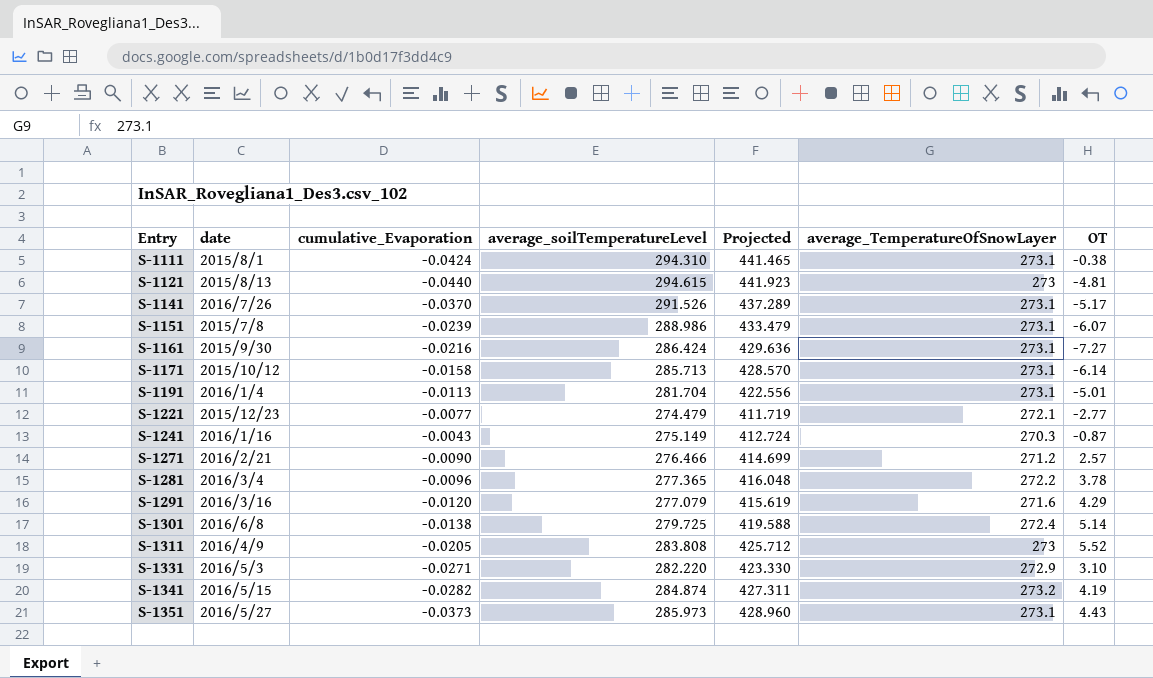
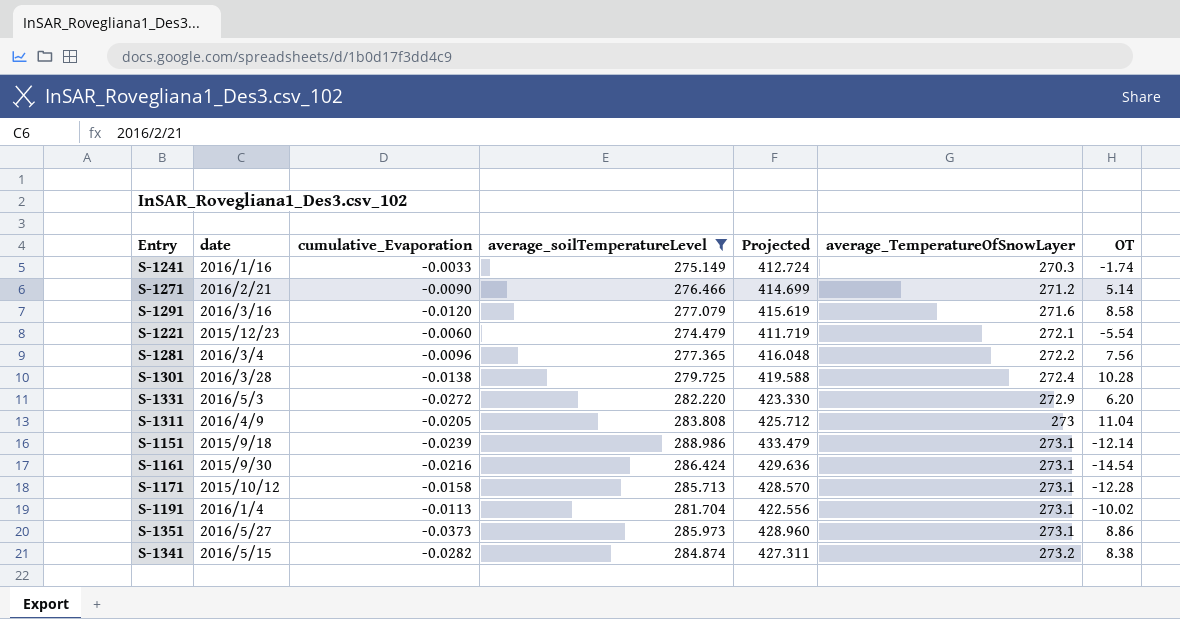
filter: none -> average_soilTemperatureLevel <= 288.986
row order: Entry ascending -> average_TemperatureOfSnowLayer ascending
S-1241 | cumulative_Evaporation: -0.0043 -> -0.0033
S-1241 | OT: -0.87 -> -1.74
S-1271 | OT: 2.57 -> 5.14
S-1291 | OT: 4.29 -> 8.58
S-1221 | cumulative_Evaporation: -0.0077 -> -0.0060
S-1221 | OT: -2.77 -> -5.54
S-1281 | OT: 3.78 -> 7.56
S-1301 | date: 2016/6/8 -> 2016/3/28
S-1301 | OT: 5.14 -> 10.28
S-1331 | cumulative_Evaporation: -0.0271 -> -0.0272
S-1331 | OT: 3.10 -> 6.20
S-1311 | OT: 5.52 -> 11.04
S-1151 | date: 2015/7/8 -> 2015/9/18
S-1151 | OT: -6.07 -> -12.14
S-1161 | OT: -7.27 -> -14.54
S-1171 | OT: -6.14 -> -12.28
S-1191 | OT: -5.01 -> -10.02
S-1351 | OT: 4.43 -> 8.86
S-1341 | OT: 4.19 -> 8.38

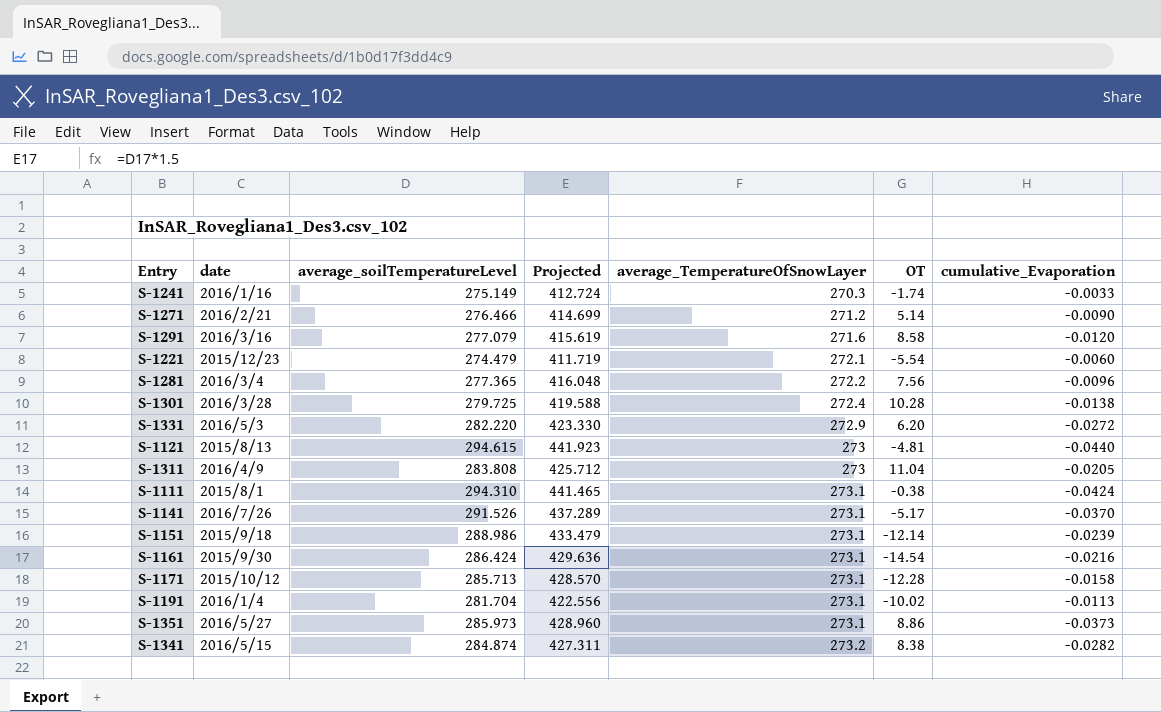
filter: average_soilTemperatureLevel <= 288.986 -> none
column cumulative_Evaporation | position: 3 -> 7

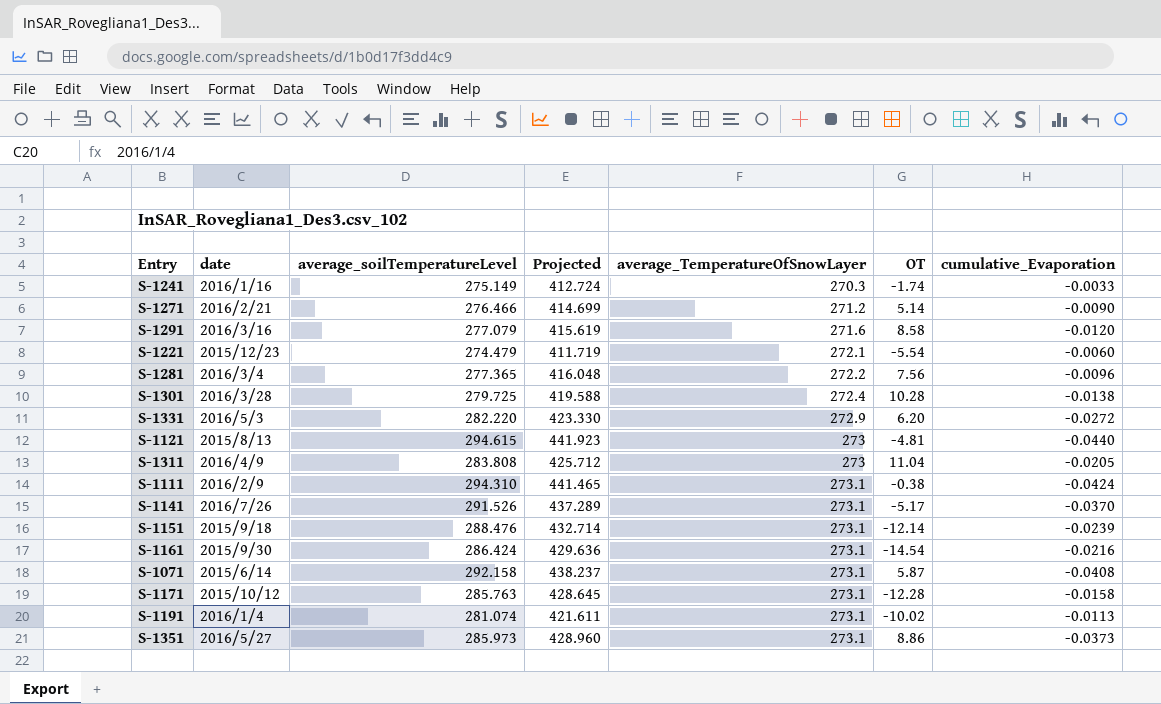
row S-1341: 2016/5/15 | 284.874 | 427.311 | 273.2 | 8.38 | -0.0282 -> none
S-1111 | date: 2015/8/1 -> 2016/2/9
S-1151 | average_soilTemperatureLevel: 288.986 -> 288.476
S-1151 | Projected: 433.479 -> 432.714
row S-1071: none -> 2015/6/14 | 292.158 | 438.237 | 273.1 | 5.87 | -0.0408
S-1171 | average_soilTemperatureLevel: 285.713 -> 285.763
S-1171 | Projected: 428.570 -> 428.645
S-1191 | average_soilTemperatureLevel: 281.704 -> 281.074
S-1191 | Projected: 422.556 -> 421.611

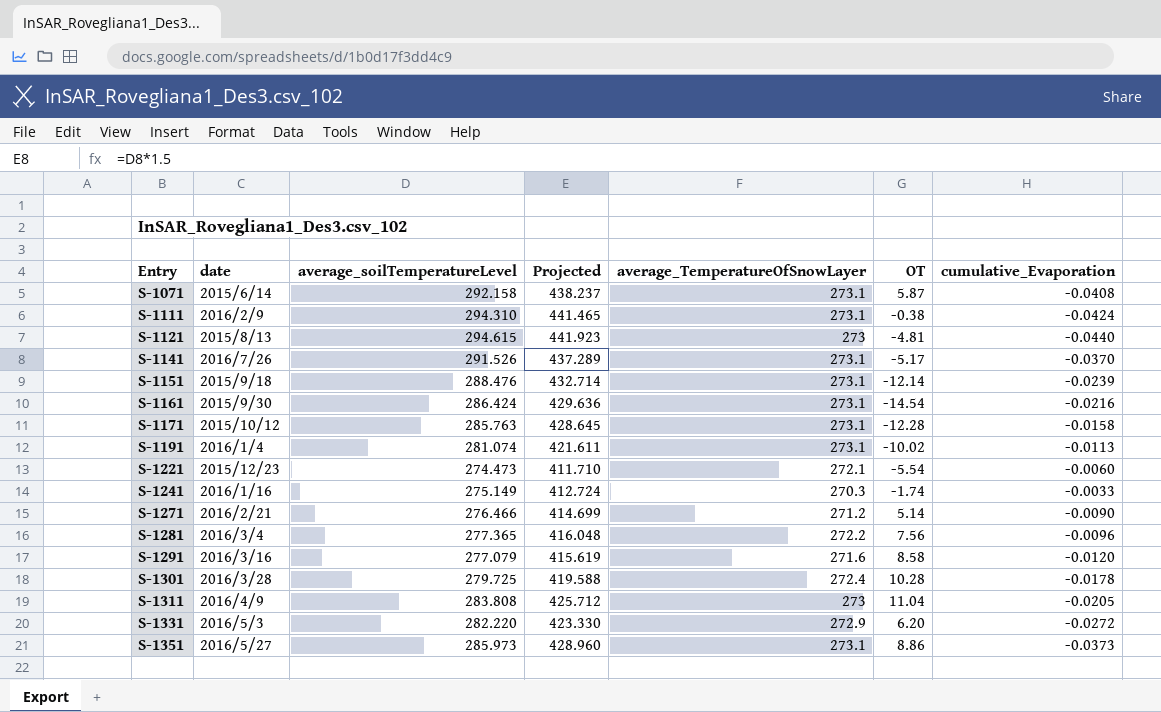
row order: average_TemperatureOfSnowLayer ascending -> Entry ascending
S-1221 | average_soilTemperatureLevel: 274.479 -> 274.473
S-1221 | Projected: 411.719 -> 411.710
S-1301 | cumulative_Evaporation: -0.0138 -> -0.0178

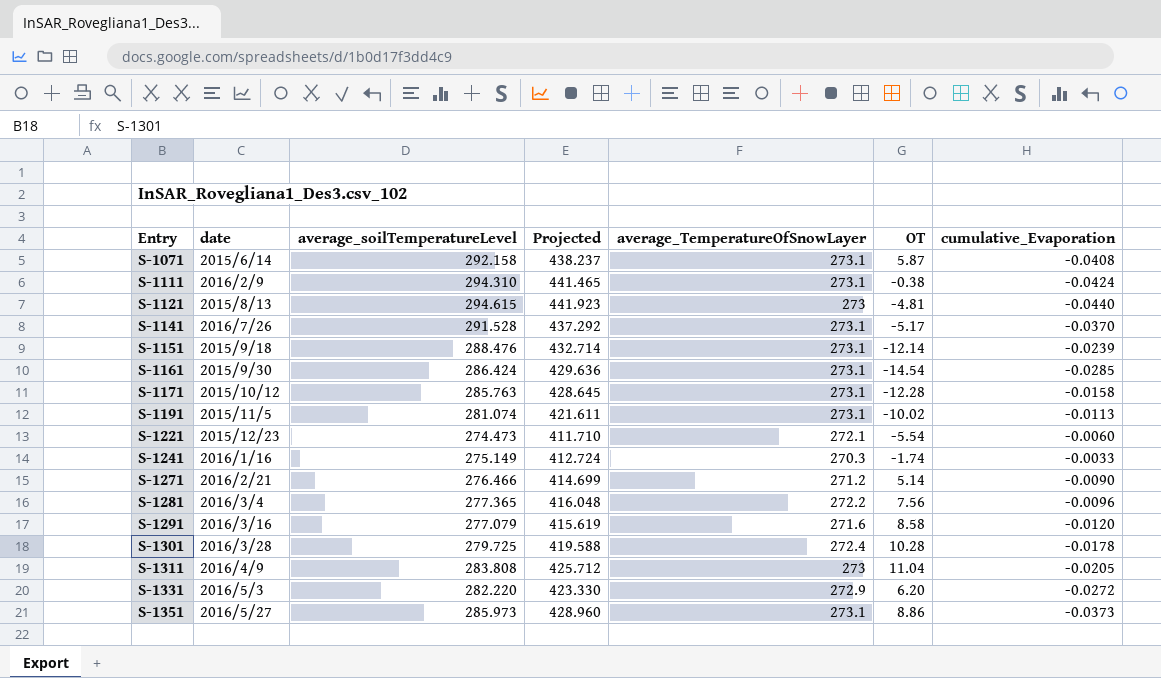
S-1141 | average_soilTemperatureLevel: 291.526 -> 291.528
S-1141 | Projected: 437.289 -> 437.292
S-1161 | cumulative_Evaporation: -0.0216 -> -0.0285
S-1191 | date: 2016/1/4 -> 2015/11/5

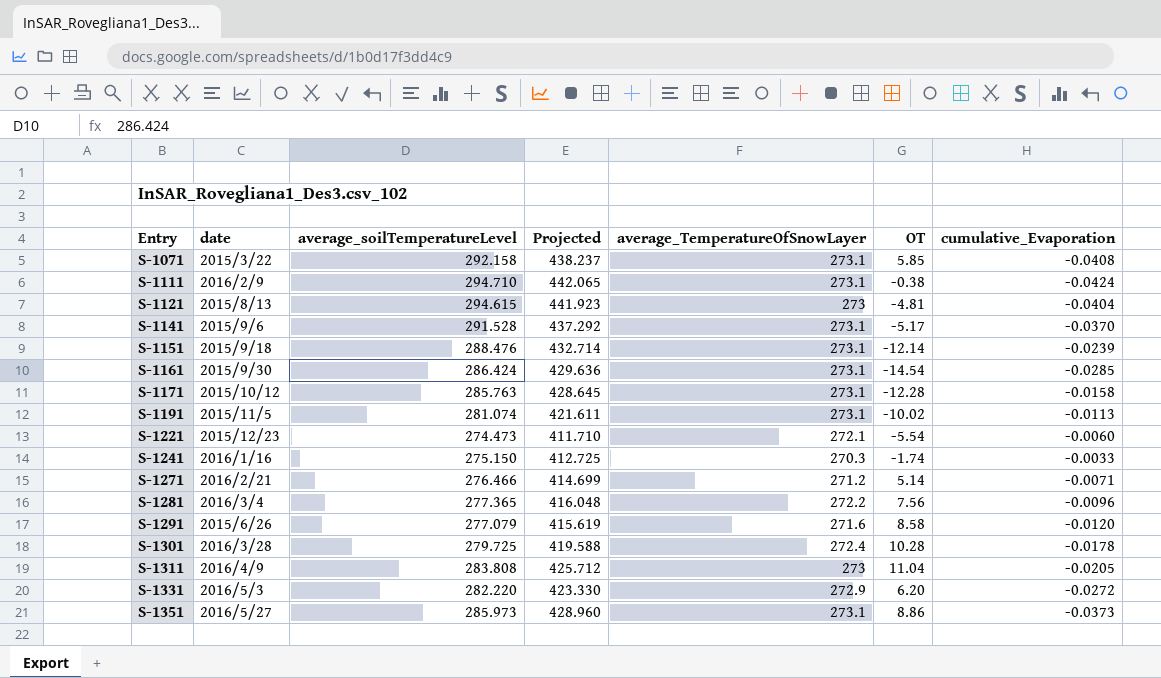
S-1071 | date: 2015/6/14 -> 2015/3/22
S-1071 | OT: 5.87 -> 5.85
S-1111 | average_soilTemperatureLevel: 294.310 -> 294.710
S-1111 | Projected: 441.465 -> 442.065
S-1121 | cumulative_Evaporation: -0.0440 -> -0.0404
S-1141 | date: 2016/7/26 -> 2015/9/6
S-1241 | average_soilTemperatureLevel: 275.149 -> 275.150
S-1241 | Projected: 412.724 -> 412.725
S-1271 | cumulative_Evaporation: -0.0090 -> -0.0071
S-1291 | date: 2016/3/16 -> 2015/6/26

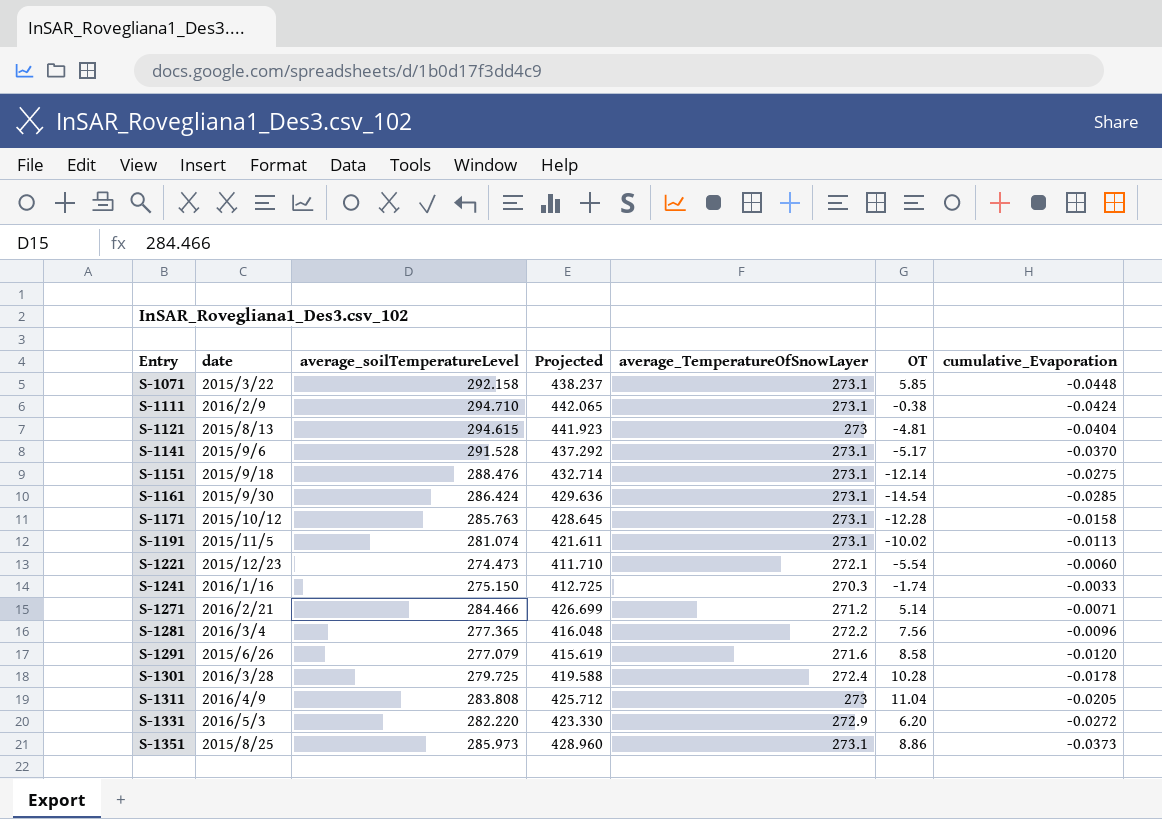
S-1071 | cumulative_Evaporation: -0.0408 -> -0.0448
S-1151 | cumulative_Evaporation: -0.0239 -> -0.0275
S-1271 | average_soilTemperatureLevel: 276.466 -> 284.466
S-1271 | Projected: 414.699 -> 426.699
S-1351 | date: 2016/5/27 -> 2015/8/25

